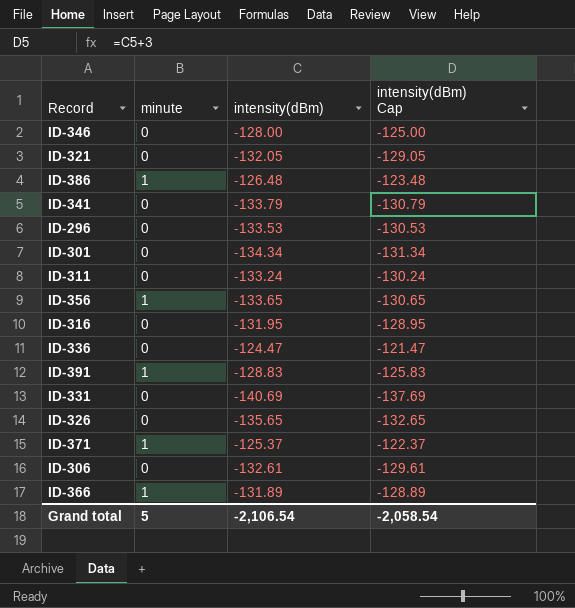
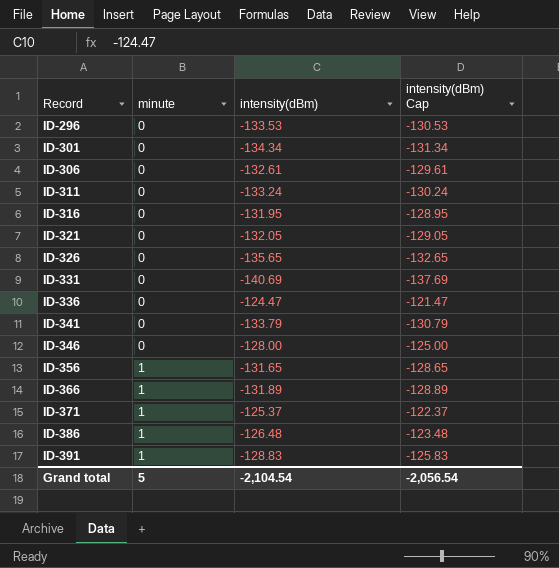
row order: none -> Record ascending
ID-356 | intensity(dBm): -133.65 -> -131.65
ID-356 | intensity(dBm) Cap: -130.65 -> -128.65
Grand total | intensity(dBm): -2,106.54 -> -2,104.54
Grand total | intensity(dBm) Cap: -2,058.54 -> -2,056.54

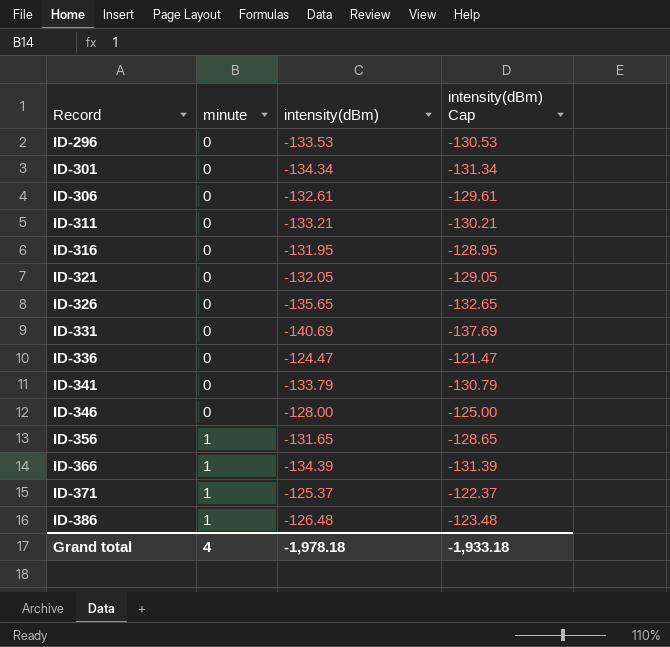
row ID-391: 1 | -128.83 | -125.83 -> none
ID-311 | intensity(dBm): -133.24 -> -133.21
ID-311 | intensity(dBm) Cap: -130.24 -> -130.21
ID-366 | intensity(dBm): -131.89 -> -134.39
ID-366 | intensity(dBm) Cap: -128.89 -> -131.39
Grand total | minute: 5 -> 4
Grand total | intensity(dBm): -2,104.54 -> -1,978.18
Grand total | intensity(dBm) Cap: -2,056.54 -> -1,933.18

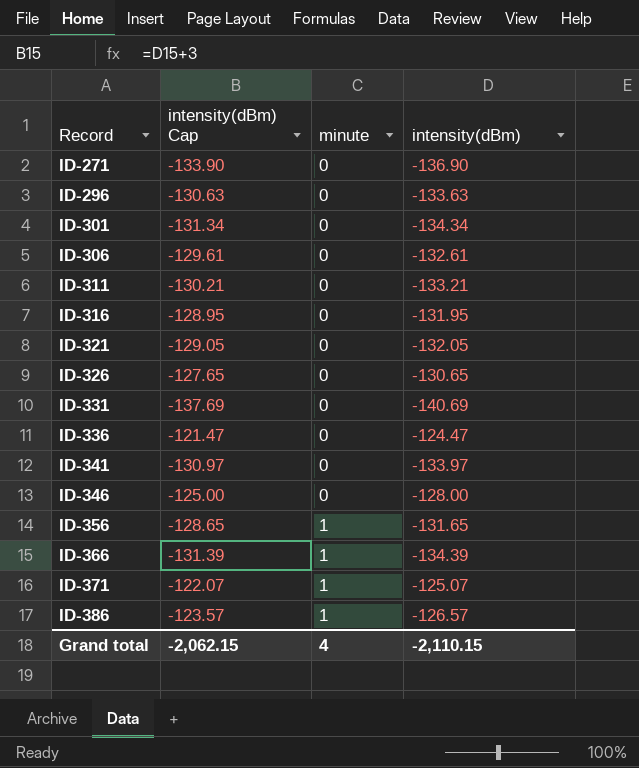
column intensity(dBm) Cap | position: 4 -> 2
row ID-271: none -> -133.90 | 0 | -136.90
ID-296 | intensity(dBm) Cap: -130.53 -> -130.63
ID-296 | intensity(dBm): -133.53 -> -133.63
ID-326 | intensity(dBm) Cap: -132.65 -> -127.65
ID-326 | intensity(dBm): -135.65 -> -130.65
ID-341 | intensity(dBm) Cap: -130.79 -> -130.97
ID-341 | intensity(dBm): -133.79 -> -133.97
ID-371 | intensity(dBm) Cap: -122.37 -> -122.07
ID-371 | intensity(dBm): -125.37 -> -125.07
ID-386 | intensity(dBm) Cap: -123.48 -> -123.57
ID-386 | intensity(dBm): -126.48 -> -126.57
Grand total | intensity(dBm) Cap: -1,933.18 -> -2,062.15
Grand total | intensity(dBm): -1,978.18 -> -2,110.15

